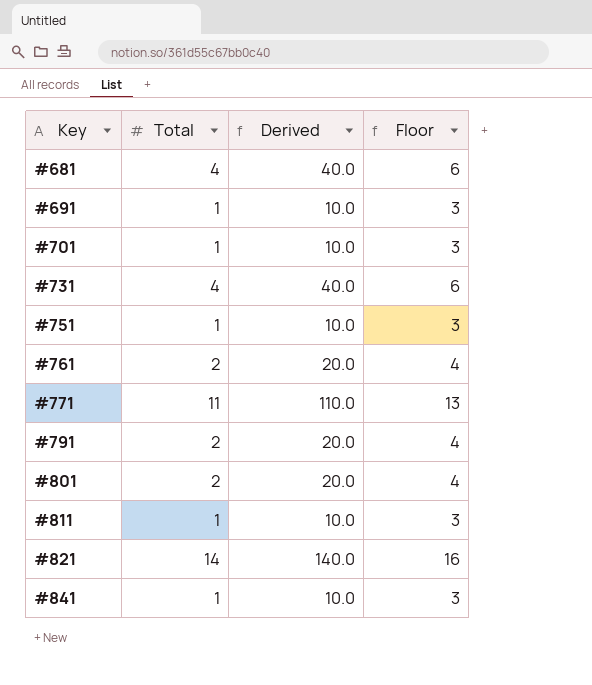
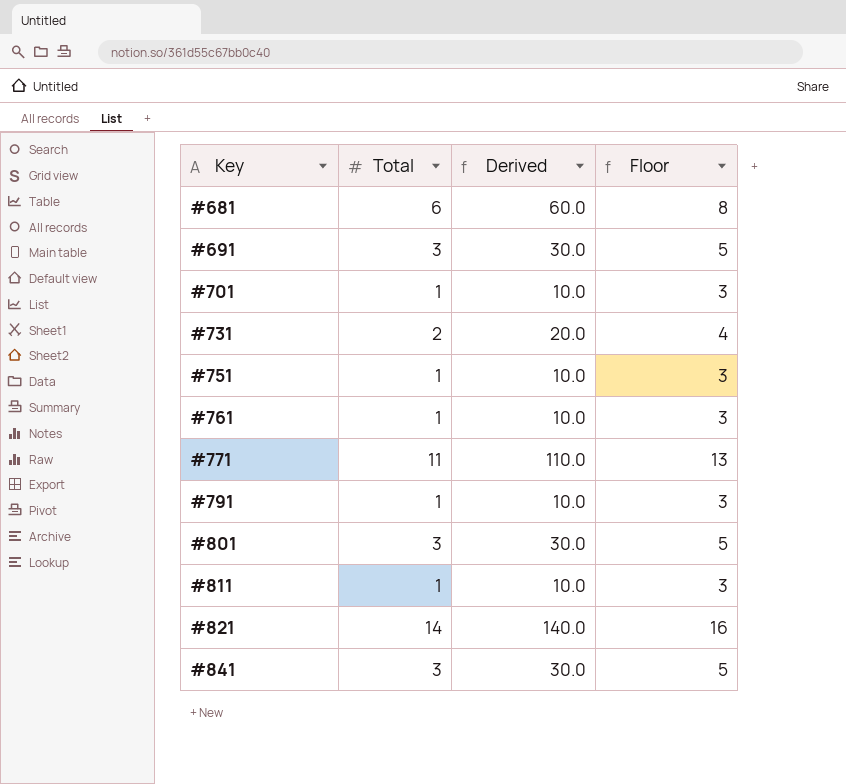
#681 | Total: 4 -> 6
#681 | Derived: 40.0 -> 60.0
#681 | Floor: 6 -> 8
#691 | Total: 1 -> 3
#691 | Derived: 10.0 -> 30.0
#691 | Floor: 3 -> 5
#731 | Total: 4 -> 2
#731 | Derived: 40.0 -> 20.0
#731 | Floor: 6 -> 4
#761 | Total: 2 -> 1
#761 | Derived: 20.0 -> 10.0
#761 | Floor: 4 -> 3
#791 | Total: 2 -> 1
#791 | Derived: 20.0 -> 10.0
#791 | Floor: 4 -> 3
#801 | Total: 2 -> 3
#801 | Derived: 20.0 -> 30.0
#801 | Floor: 4 -> 5
#841 | Total: 1 -> 3
#841 | Derived: 10.0 -> 30.0
#841 | Floor: 3 -> 5

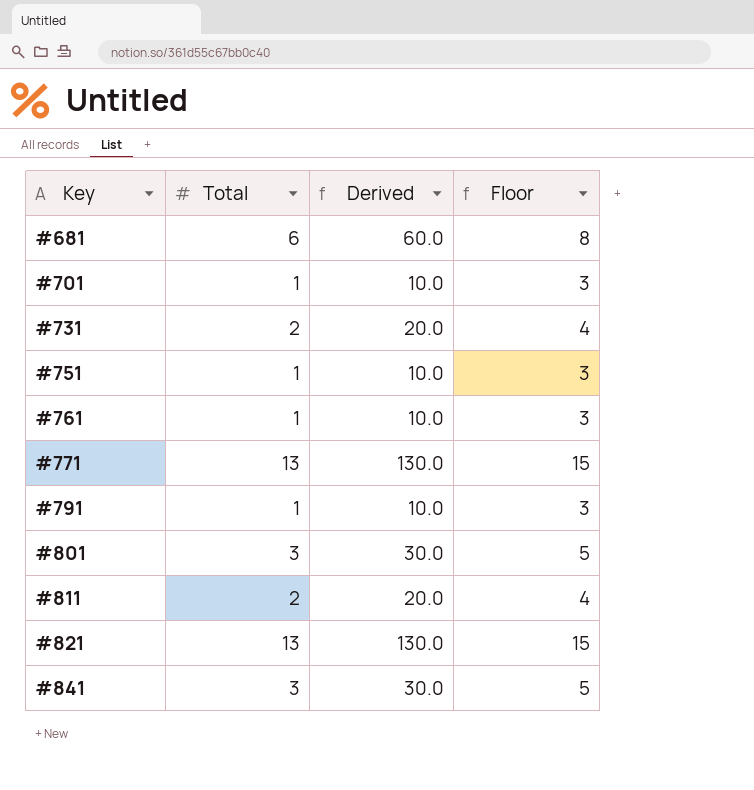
row #691: 3 | 30.0 | 5 -> none
#771 | Total: 11 -> 13
#771 | Derived: 110.0 -> 130.0
#771 | Floor: 13 -> 15
#811 | Total: 1 -> 2
#811 | Derived: 10.0 -> 20.0
#811 | Floor: 3 -> 4
#821 | Total: 14 -> 13
#821 | Derived: 140.0 -> 130.0
#821 | Floor: 16 -> 15

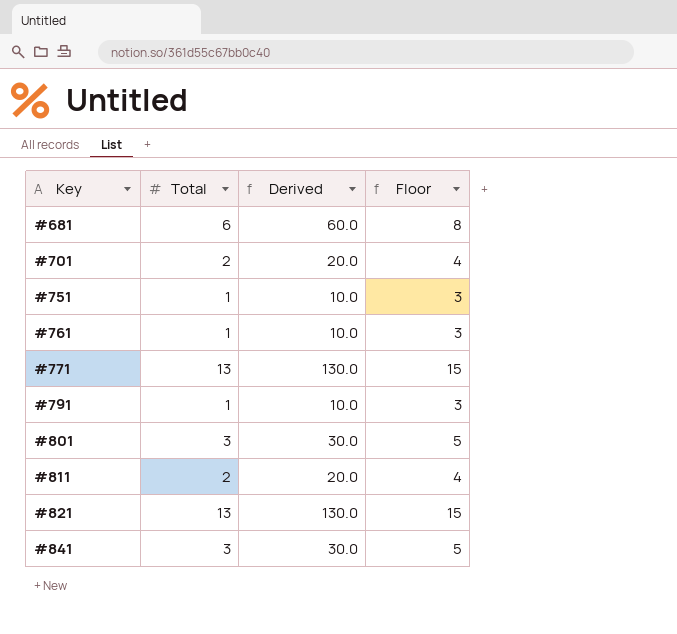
row #731: 2 | 20.0 | 4 -> none
#701 | Total: 1 -> 2
#701 | Derived: 10.0 -> 20.0
#701 | Floor: 3 -> 4

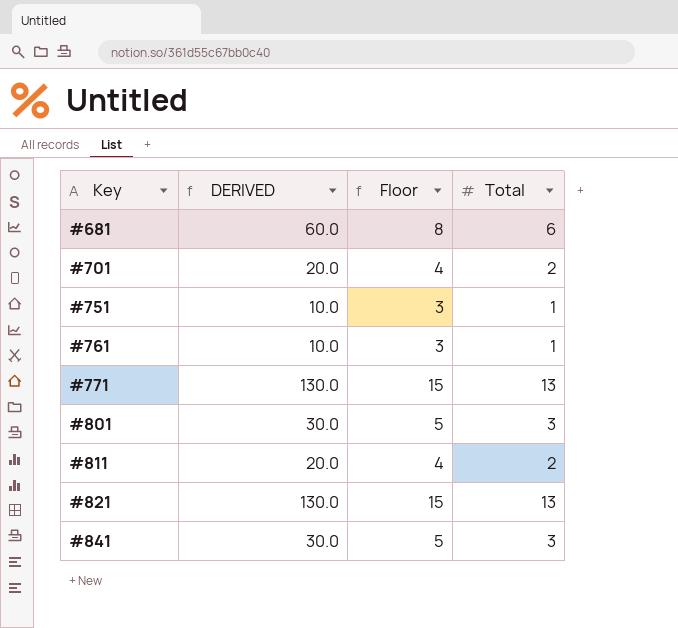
column name: Derived -> DERIVED
column Total | position: 2 -> 4
row #791: 1 | 10.0 | 3 -> none

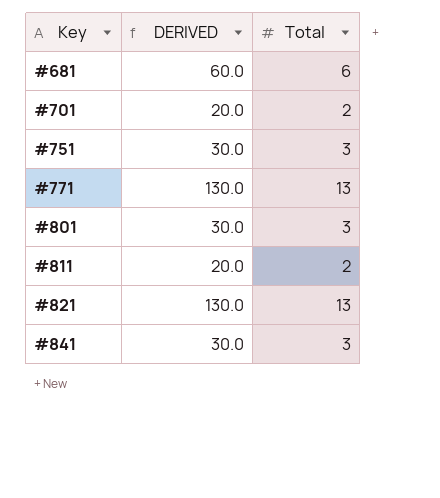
column Floor | formula: [Total] + 2 -> none
row #761: 10.0 | 3 | 1 -> none
#751 | DERIVED: 10.0 -> 30.0
#751 | Total: 1 -> 3

